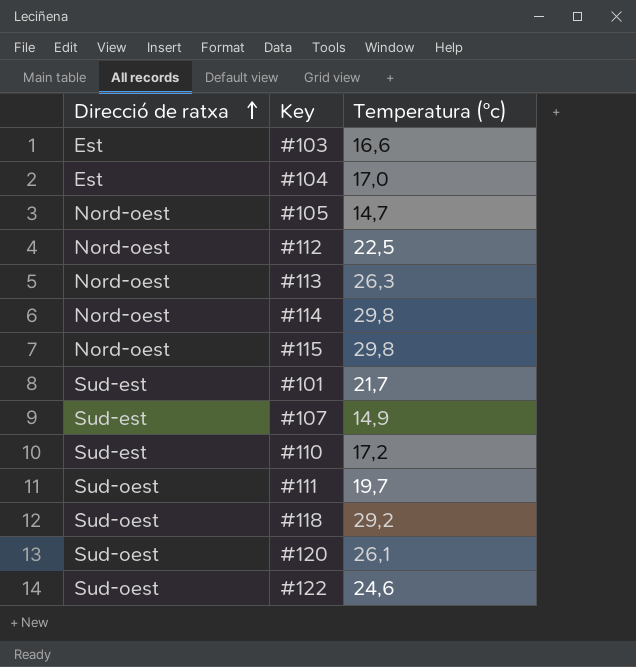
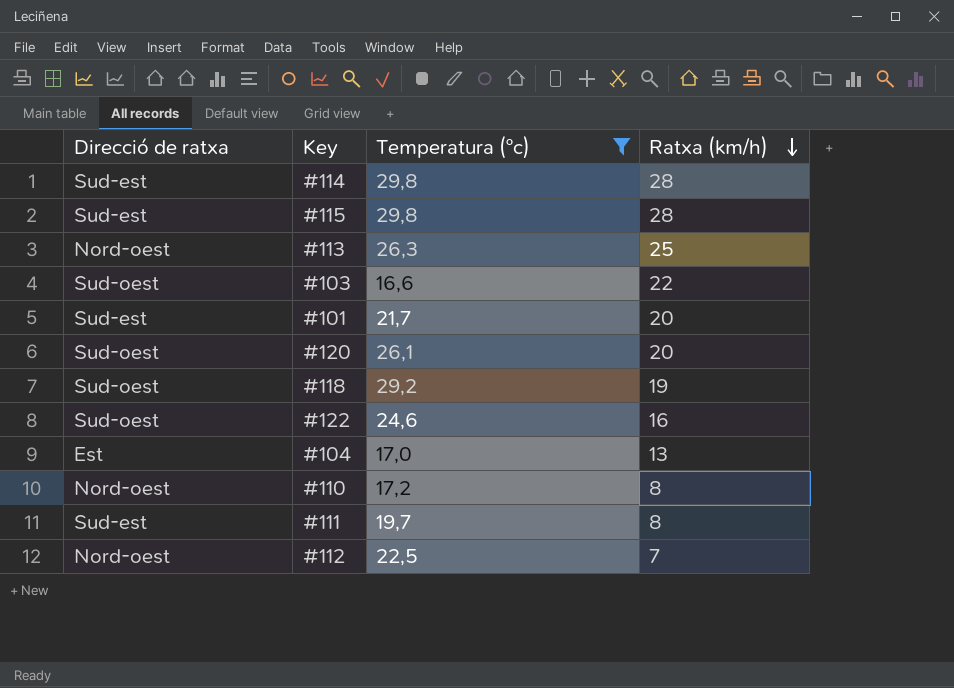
filter: none -> Temperatura (ºc) >= 16,6
row order: Direcció de ratxa ascending -> Ratxa (km/h) descending
column Ratxa (km/h) | position: none -> 4
#114 | Direcció de ratxa: Nord-oest -> Sud-est
#115 | Direcció de ratxa: Nord-oest -> Sud-est
#103 | Direcció de ratxa: Est -> Sud-oest
#110 | Direcció de ratxa: Sud-est -> Nord-oest
#111 | Direcció de ratxa: Sud-oest -> Sud-est

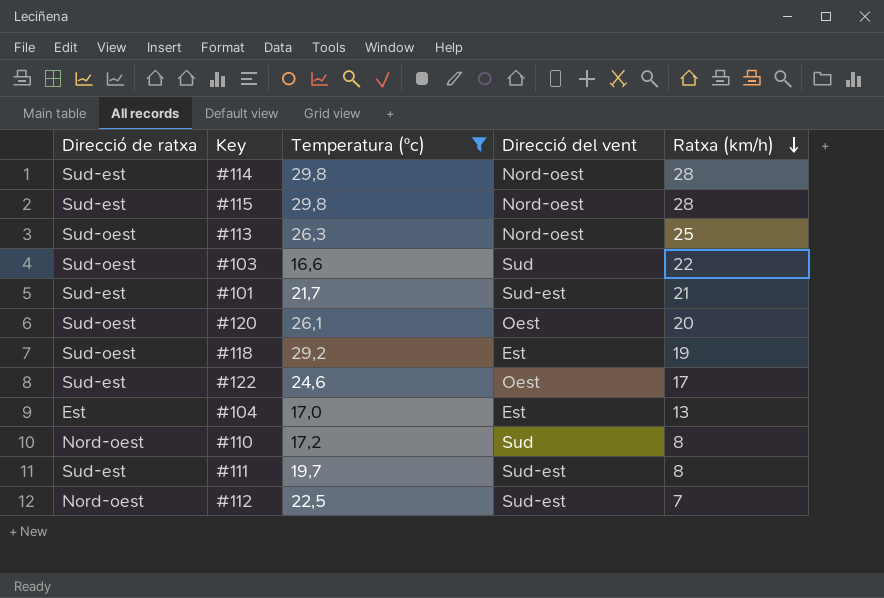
column Direcció del vent | position: none -> 4
#113 | Direcció de ratxa: Nord-oest -> Sud-oest
#101 | Ratxa (km/h): 20 -> 21
#122 | Direcció de ratxa: Sud-oest -> Sud-est
#122 | Ratxa (km/h): 16 -> 17

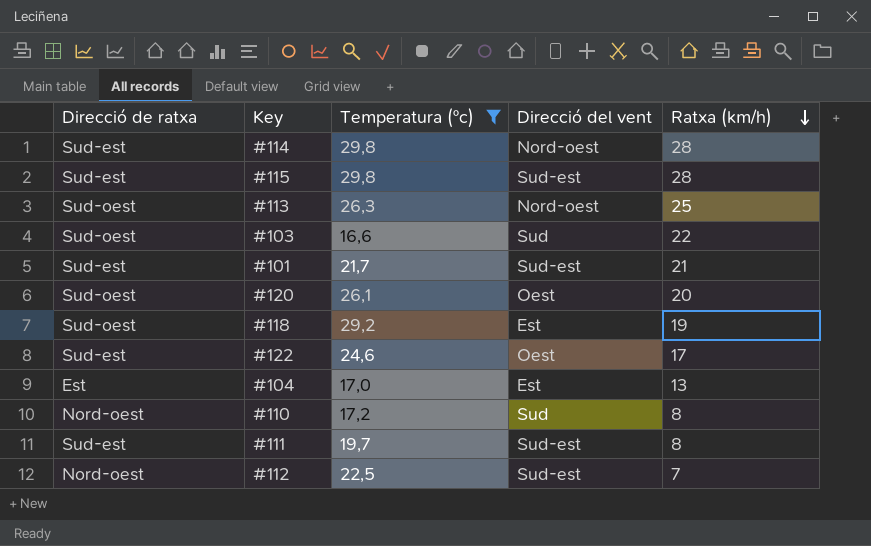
#115 | Direcció del vent: Nord-oest -> Sud-est

